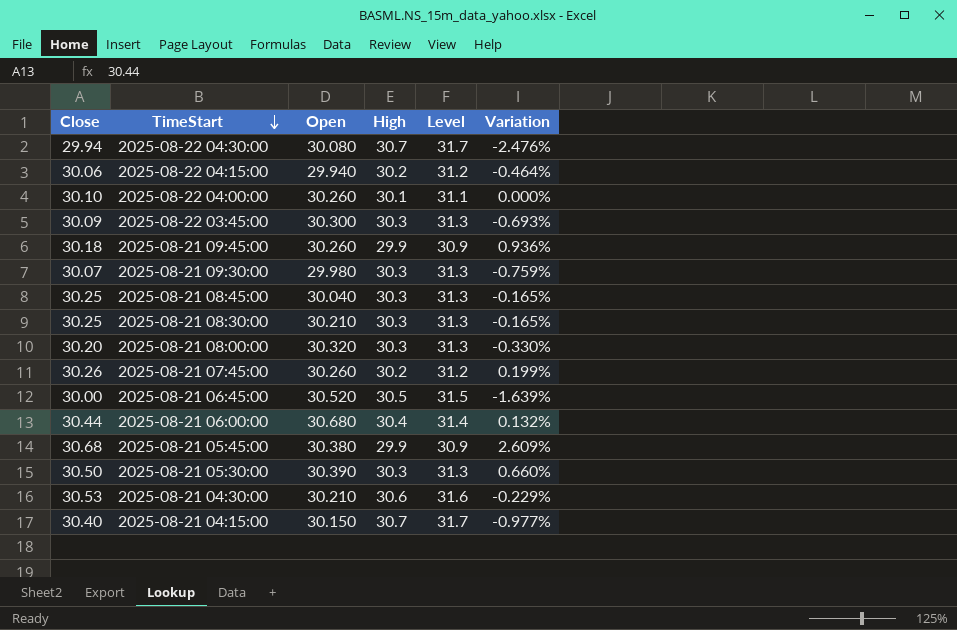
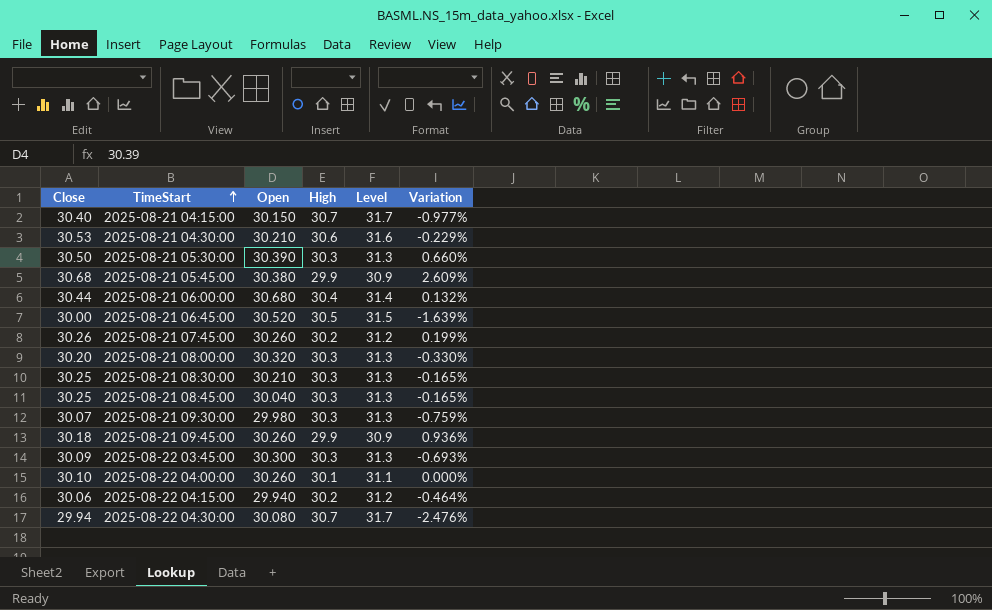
row order: TimeStart descending -> TimeStart ascending

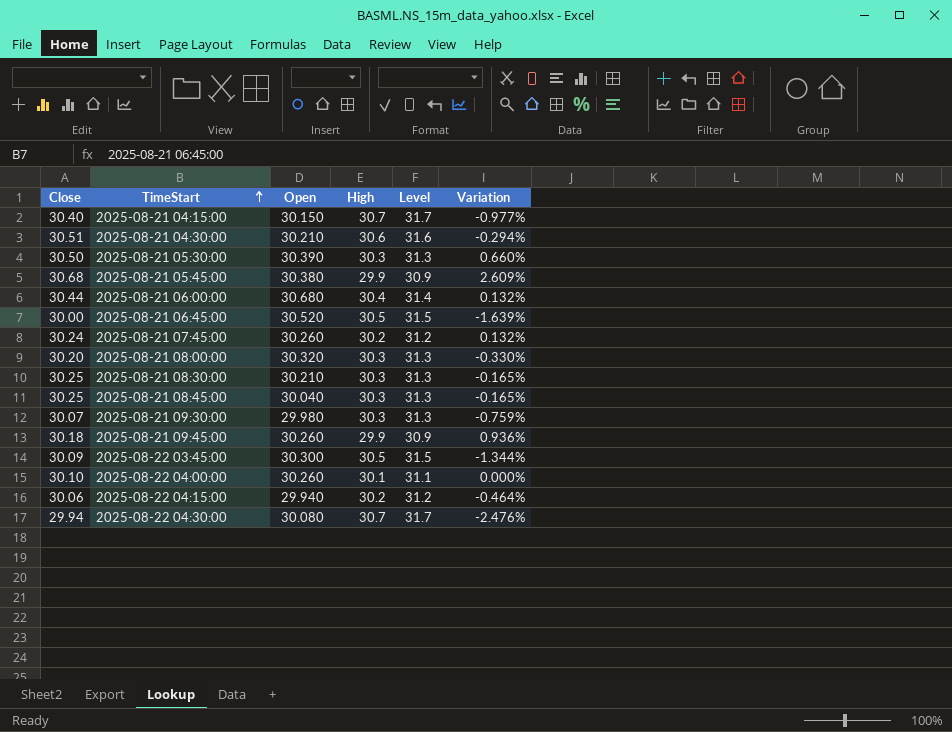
2025-08-21 04:30:00 | Close: 30.53 -> 30.51
2025-08-21 04:30:00 | Variation: -0.229% -> -0.294%
2025-08-21 07:45:00 | Close: 30.26 -> 30.24
2025-08-21 07:45:00 | Variation: 0.199% -> 0.132%
2025-08-22 03:45:00 | High: 30.3 -> 30.5
2025-08-22 03:45:00 | Level: 31.3 -> 31.5
2025-08-22 03:45:00 | Variation: -0.693% -> -1.344%

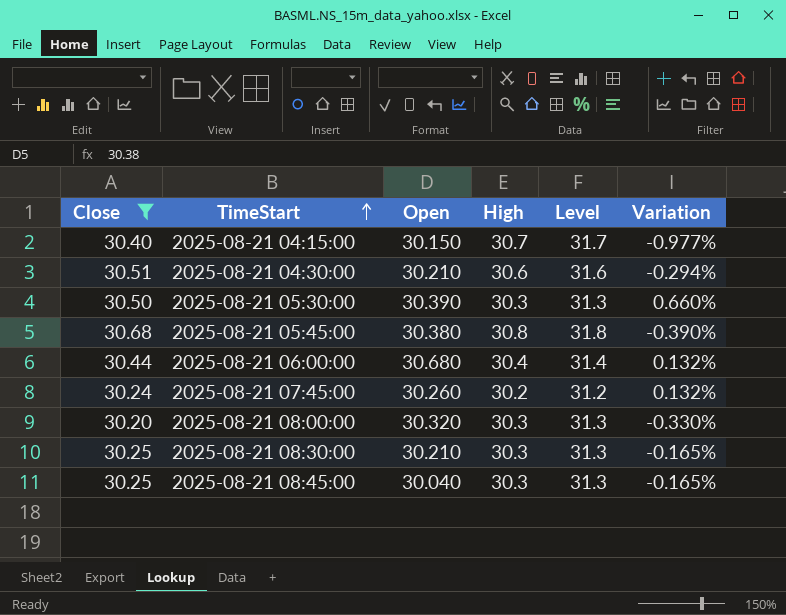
filter: none -> Close >= 30.20
2025-08-21 05:45:00 | High: 29.9 -> 30.8
2025-08-21 05:45:00 | Level: 30.9 -> 31.8
2025-08-21 05:45:00 | Variation: 2.609% -> -0.390%

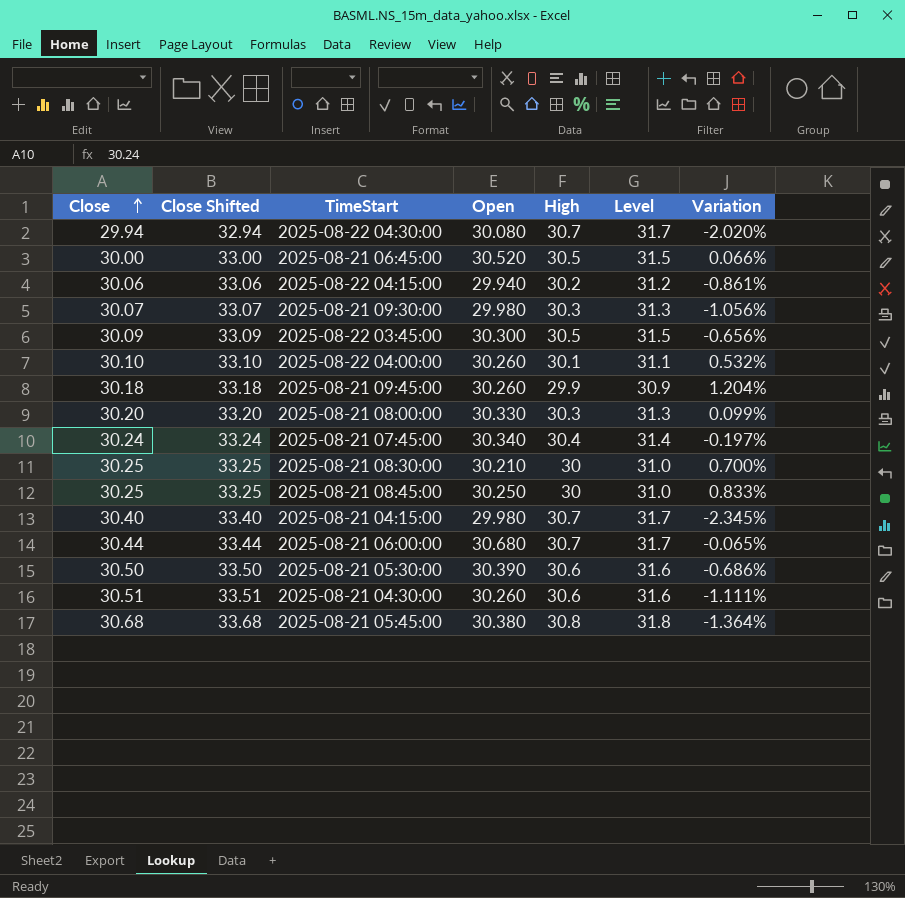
filter: Close >= 30.20 -> none
row order: TimeStart ascending -> Close ascending
column Close Shifted | formula: none -> [Close] + 3
column Variation | formula: ([Close] - [High]) / [High] -> ([Open] - [High]) / [High]
2025-08-21 08:00:00 | Open: 30.320 -> 30.330
2025-08-21 07:45:00 | Open: 30.260 -> 30.340
2025-08-21 07:45:00 | High: 30.2 -> 30.4
2025-08-21 07:45:00 | Level: 31.2 -> 31.4
2025-08-21 08:30:00 | High: 30.3 -> 30
2025-08-21 08:30:00 | Level: 31.3 -> 31.0
2025-08-21 08:45:00 | Open: 30.040 -> 30.250
2025-08-21 08:45:00 | High: 30.3 -> 30
2025-08-21 08:45:00 | Level: 31.3 -> 31.0
2025-08-21 04:15:00 | Open: 30.150 -> 29.980
2025-08-21 06:00:00 | High: 30.4 -> 30.7
2025-08-21 06:00:00 | Level: 31.4 -> 31.7
2025-08-21 05:30:00 | High: 30.3 -> 30.6
2025-08-21 05:30:00 | Level: 31.3 -> 31.6
2025-08-21 04:30:00 | Open: 30.210 -> 30.260

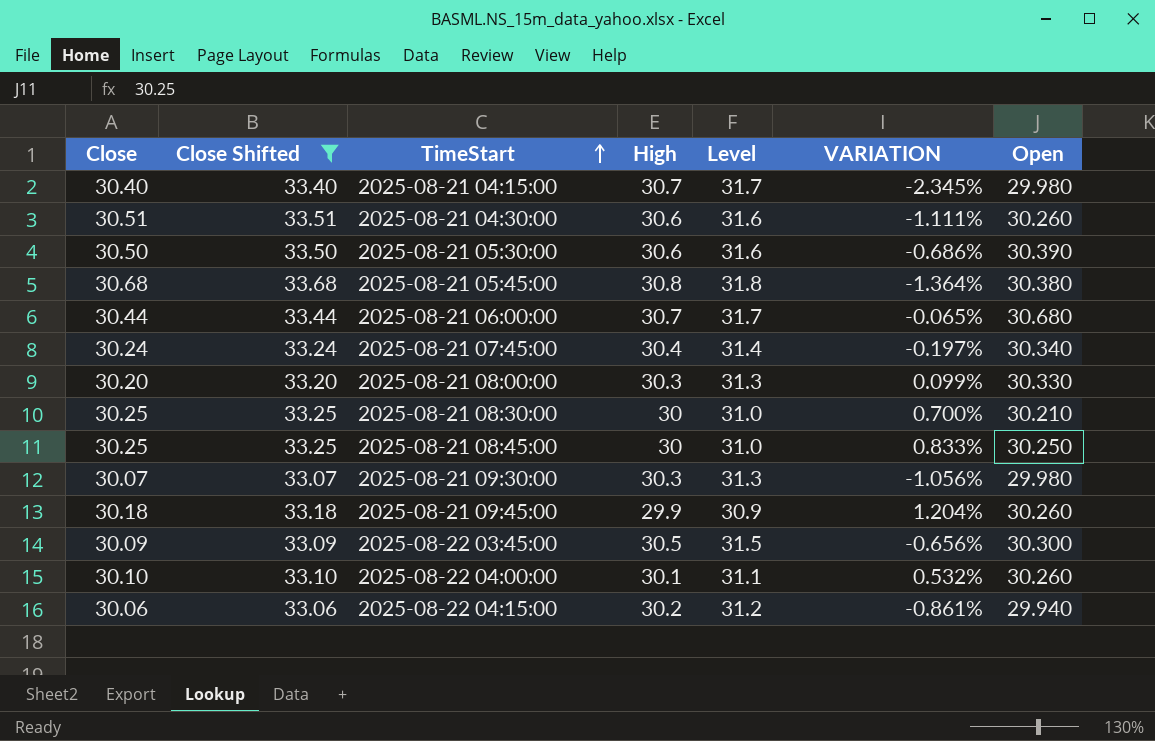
filter: none -> Close Shifted >= 33.06
row order: Close ascending -> TimeStart ascending
column name: Variation -> VARIATION
column Open | position: 4 -> 7

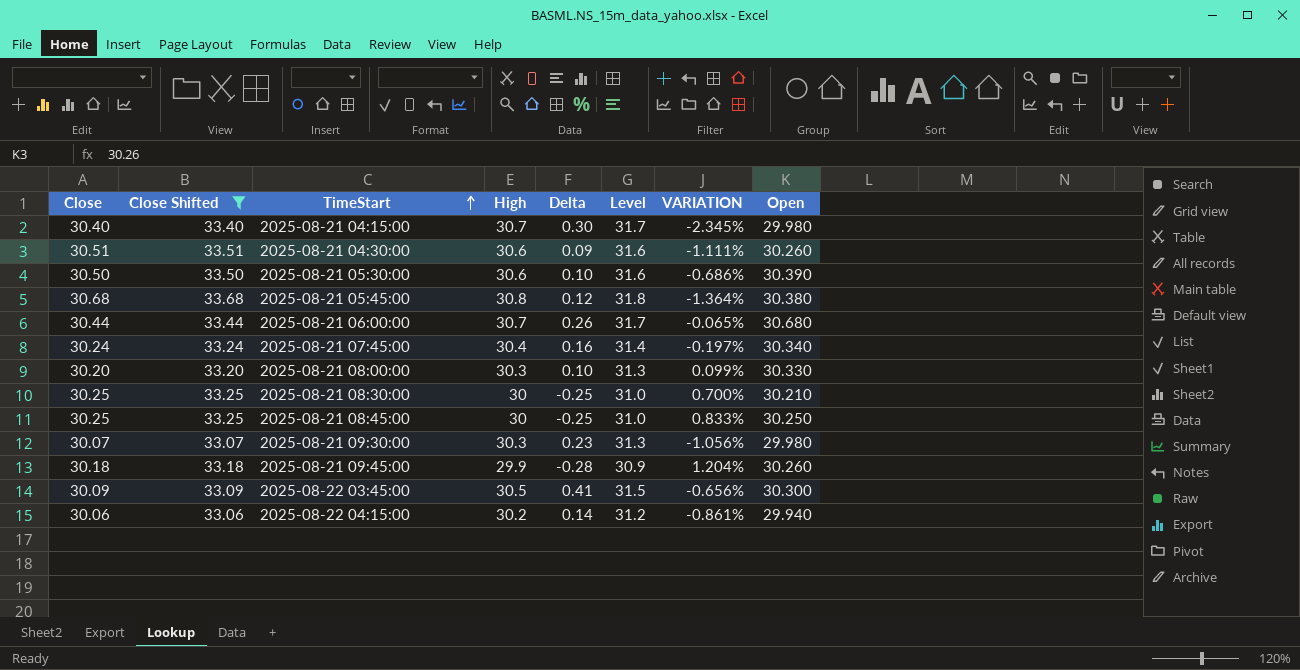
column Delta | formula: none -> [High] - [Close]
row 2025-08-22 04:00:00: 30.10 | 33.10 | 30.1 | 31.1 | 0.532% | 30.260 -> none

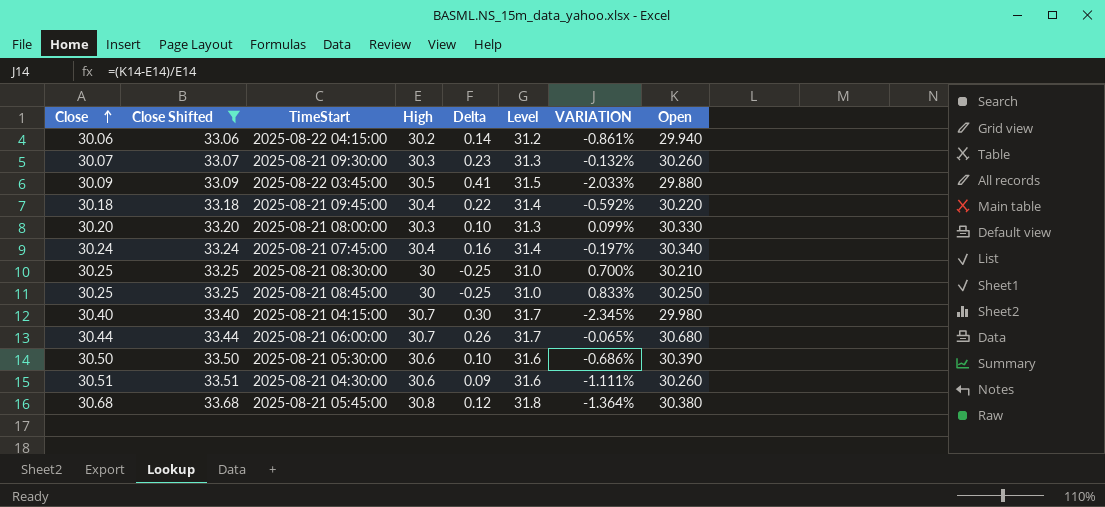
row order: TimeStart ascending -> Close ascending
2025-08-21 09:30:00 | VARIATION: -1.056% -> -0.132%
2025-08-21 09:30:00 | Open: 29.980 -> 30.260
2025-08-22 03:45:00 | VARIATION: -0.656% -> -2.033%
2025-08-22 03:45:00 | Open: 30.300 -> 29.880
2025-08-21 09:45:00 | High: 29.9 -> 30.4
2025-08-21 09:45:00 | Delta: -0.28 -> 0.22
2025-08-21 09:45:00 | Level: 30.9 -> 31.4
2025-08-21 09:45:00 | VARIATION: 1.204% -> -0.592%
2025-08-21 09:45:00 | Open: 30.260 -> 30.220

